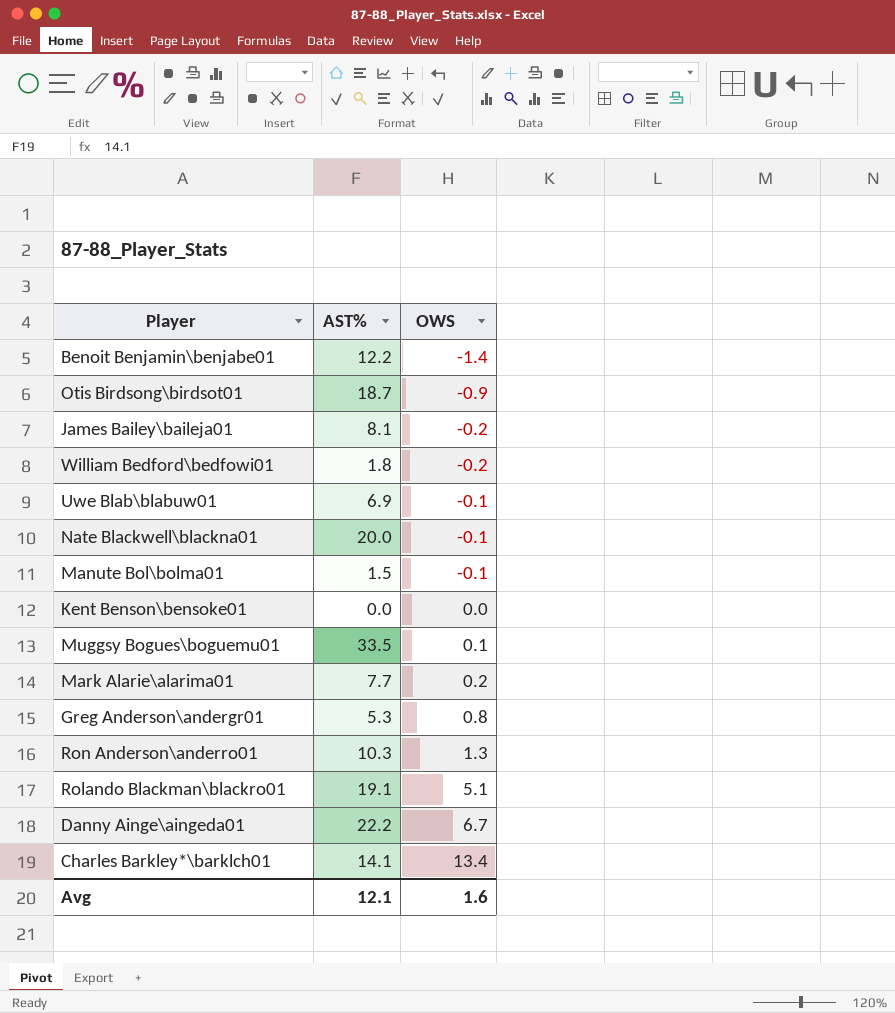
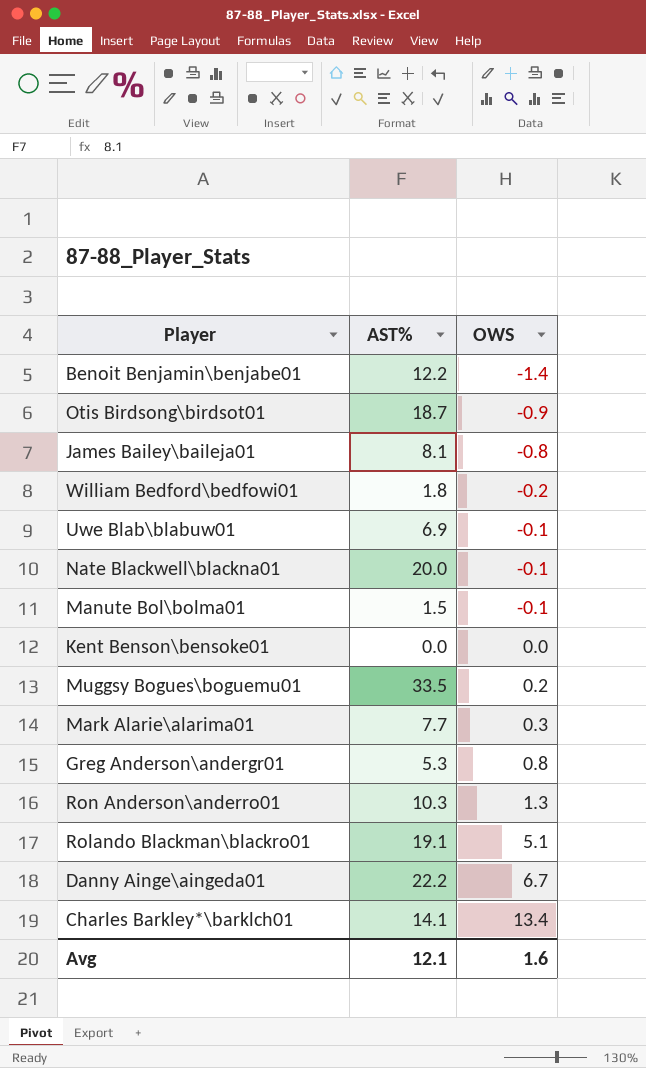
James Bailey\baileja01 | OWS: -0.2 -> -0.8
Muggsy Bogues\boguemu01 | OWS: 0.1 -> 0.2
Mark Alarie\alarima01 | OWS: 0.2 -> 0.3

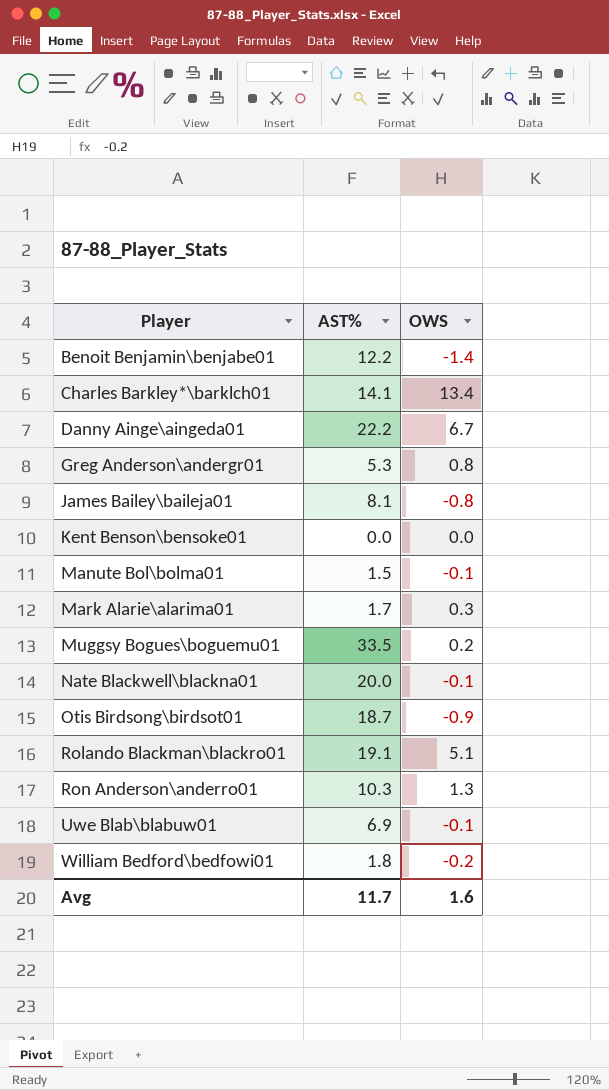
row order: OWS ascending -> Player ascending
Mark Alarie\alarima01 | AST%: 7.7 -> 1.7
Avg | AST%: 12.1 -> 11.7

